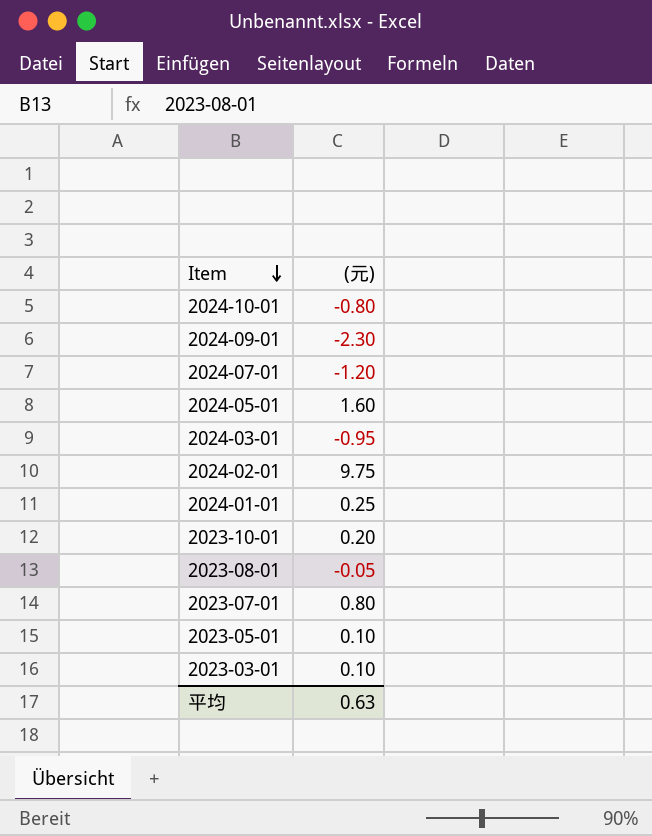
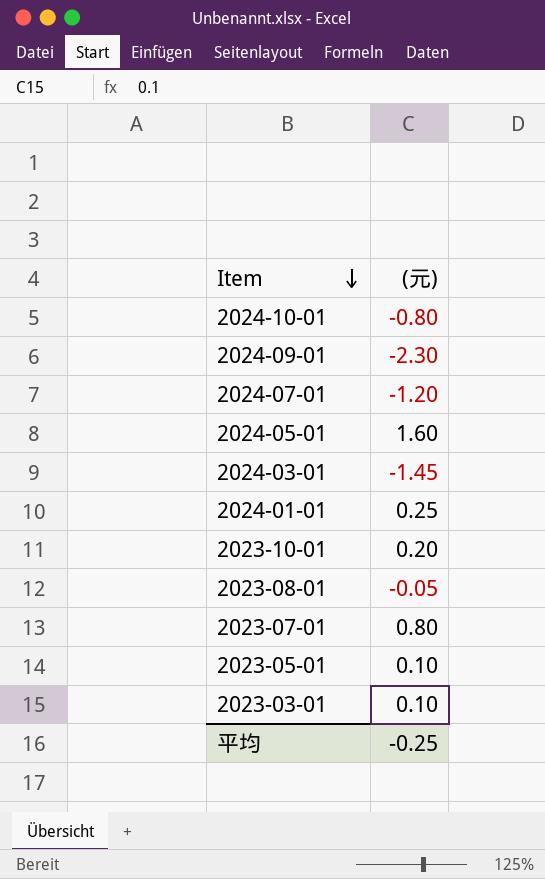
row 2024-02-01: 9.75 -> none
2024-03-01 | (元): -0.95 -> -1.45
平均 | (元): 0.63 -> -0.25

